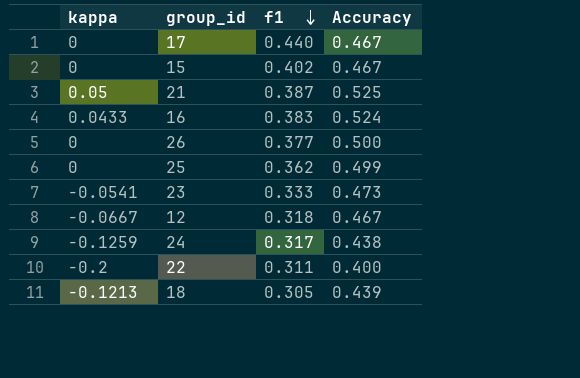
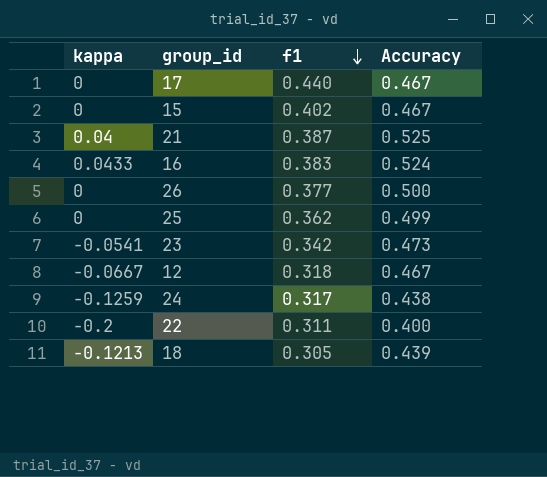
21 | kappa: 0.05 -> 0.04
23 | f1: 0.333 -> 0.342

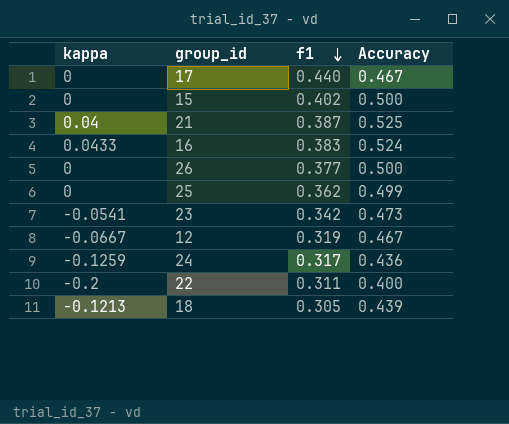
15 | Accuracy: 0.467 -> 0.500
12 | f1: 0.318 -> 0.319
24 | Accuracy: 0.438 -> 0.436

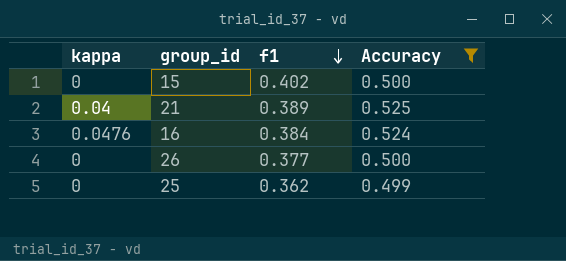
filter: none -> Accuracy >= 0.499
21 | f1: 0.387 -> 0.389
16 | kappa: 0.0433 -> 0.0476
16 | f1: 0.383 -> 0.384

